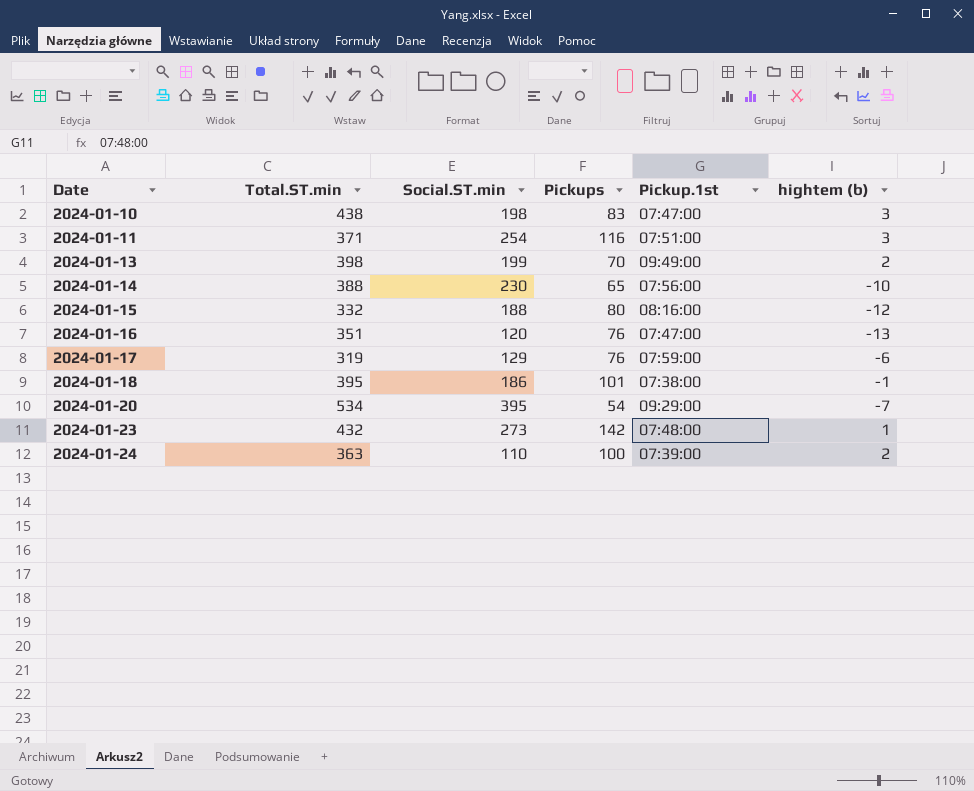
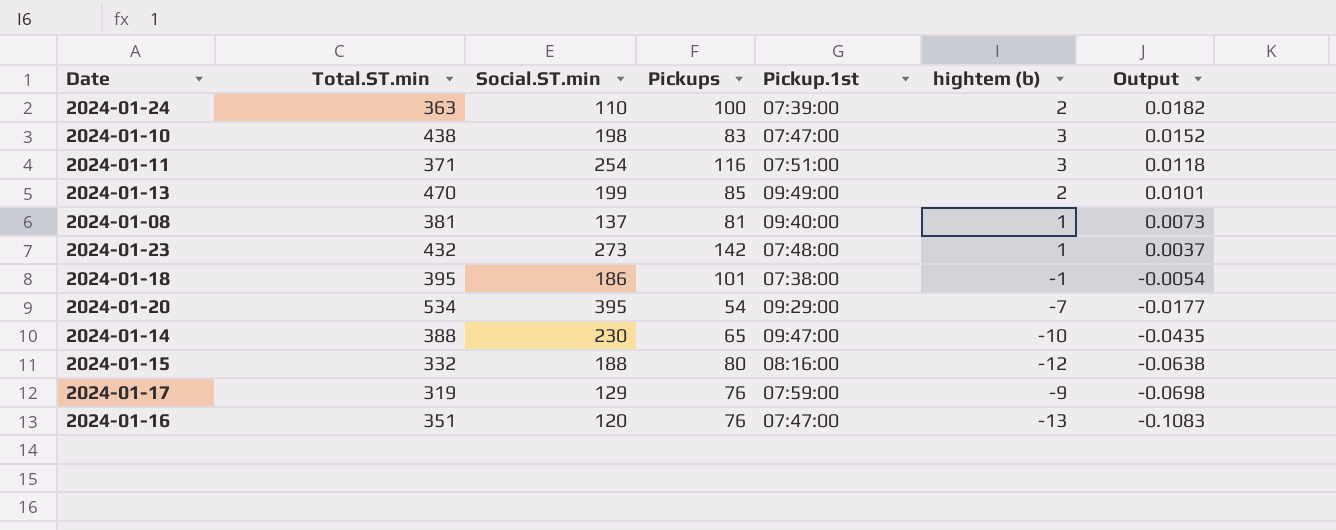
row order: Date ascending -> Output descending
column Output | formula: none -> [hightem (b)] / [Social.ST.min]
2024-01-13 | Total.ST.min: 398 -> 470
2024-01-13 | Pickups: 70 -> 85
row 2024-01-08: none -> 381 | 137 | 81 | 09:40:00 | 1 | 0.0073
2024-01-14 | Pickup.1st: 07:56:00 -> 09:47:00
2024-01-17 | hightem (b): -6 -> -9

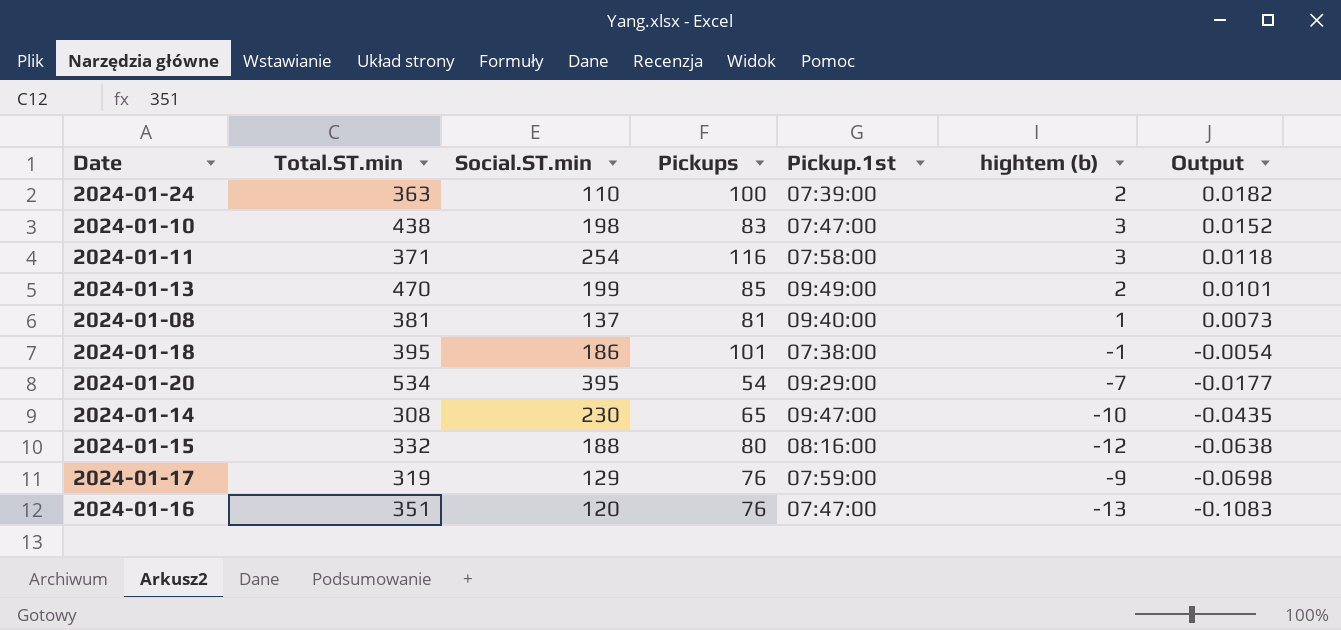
row 2024-01-23: 432 | 273 | 142 | 07:48:00 | 1 | 0.0037 -> none
2024-01-11 | Pickup.1st: 07:51:00 -> 07:58:00
2024-01-14 | Total.ST.min: 388 -> 308

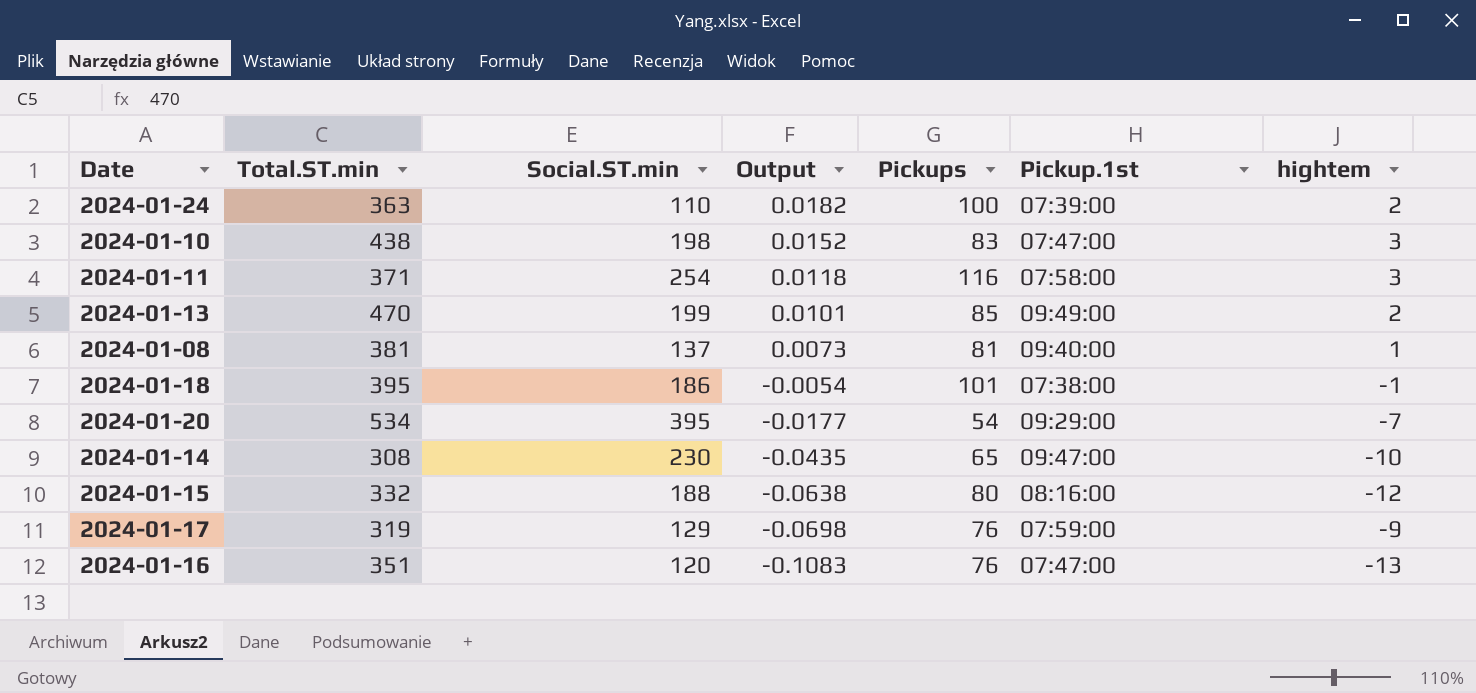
column Output | position: 7 -> 4
column name: hightem (b) -> hightem

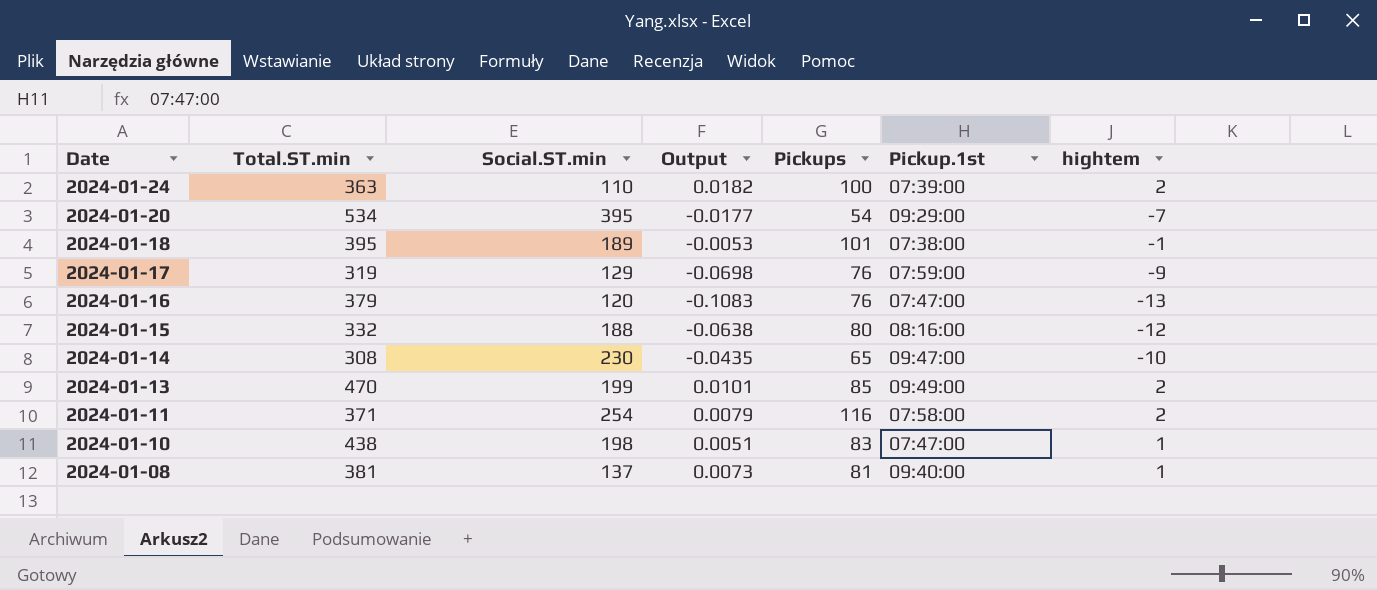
row order: Output descending -> Date descending
2024-01-18 | Social.ST.min: 186 -> 189
2024-01-18 | Output: -0.0054 -> -0.0053
2024-01-16 | Total.ST.min: 351 -> 379
2024-01-11 | Output: 0.0118 -> 0.0079
2024-01-11 | hightem: 3 -> 2
2024-01-10 | Output: 0.0152 -> 0.0051
2024-01-10 | hightem: 3 -> 1

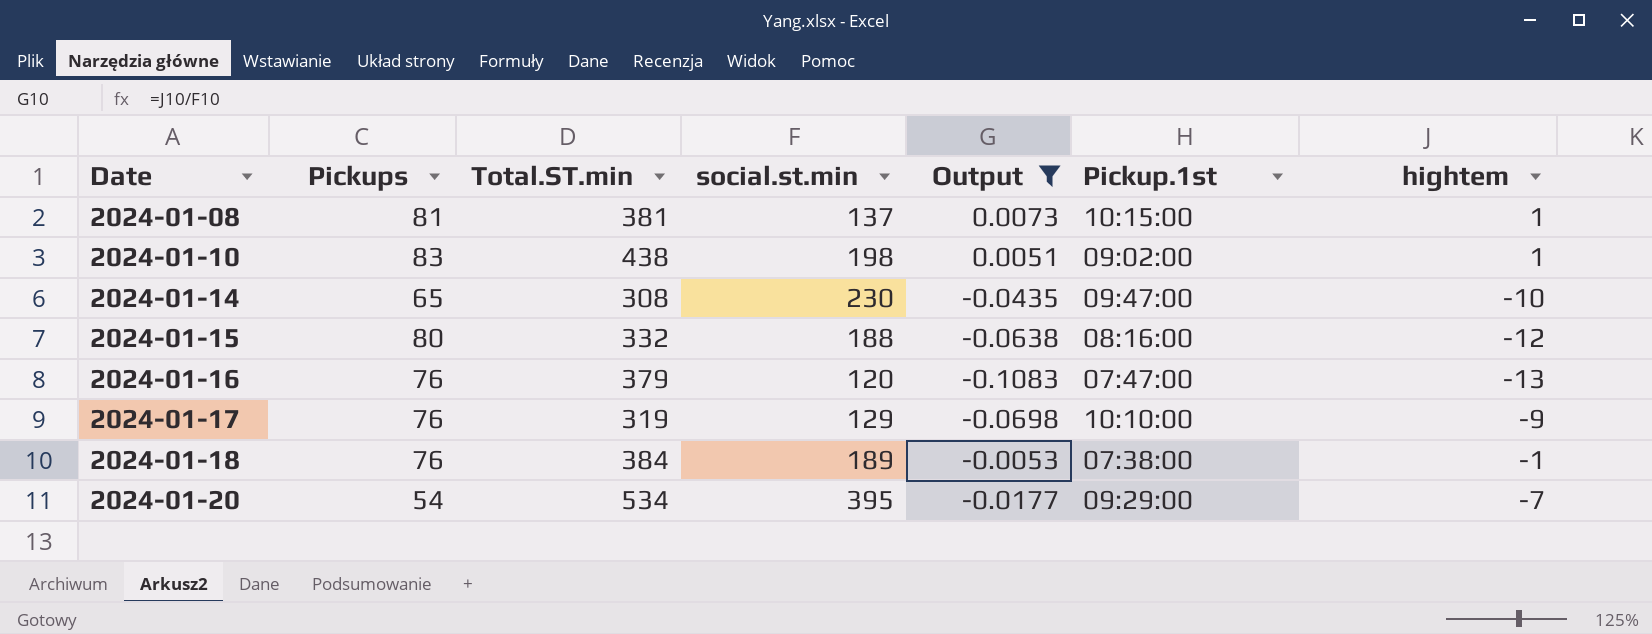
filter: none -> Output <= 0.0073
row order: Date descending -> Date ascending
column Pickups | position: 5 -> 2
column name: Social.ST.min -> social.st.min
2024-01-08 | Pickup.1st: 09:40:00 -> 10:15:00
2024-01-10 | Pickup.1st: 07:47:00 -> 09:02:00
2024-01-17 | Pickup.1st: 07:59:00 -> 10:10:00
2024-01-18 | Pickups: 101 -> 76
2024-01-18 | Total.ST.min: 395 -> 384

